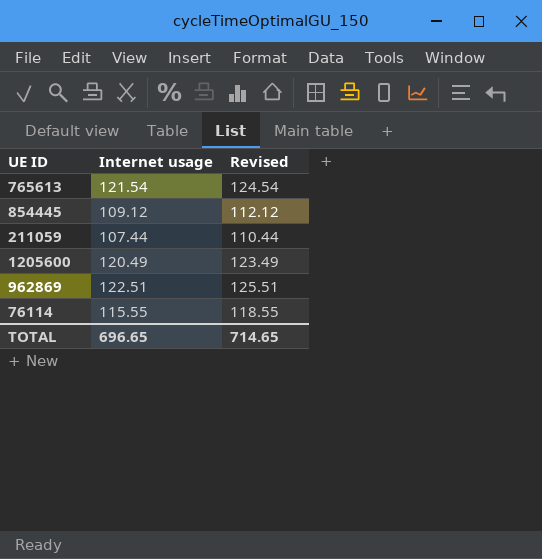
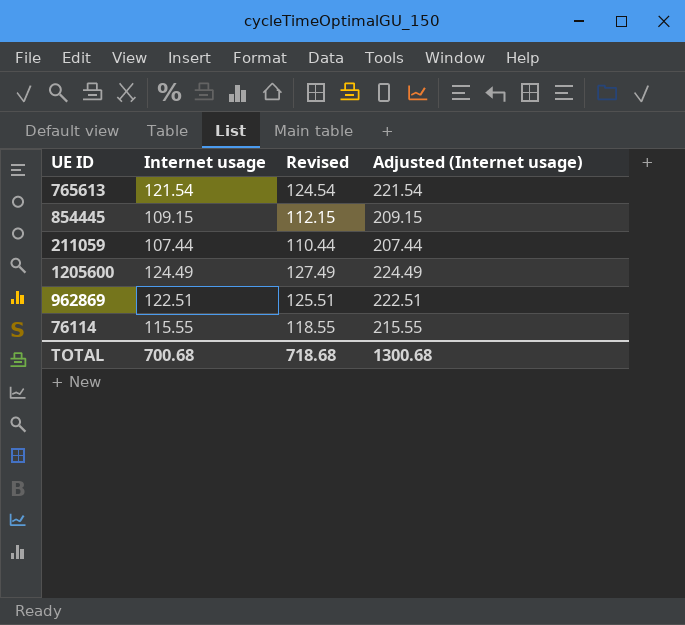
column Adjusted (Internet usage) | formula: none -> [Internet usage] + 100
854445 | Internet usage: 109.12 -> 109.15
854445 | Revised: 112.12 -> 112.15
1205600 | Internet usage: 120.49 -> 124.49
1205600 | Revised: 123.49 -> 127.49
TOTAL | Internet usage: 696.65 -> 700.68
TOTAL | Revised: 714.65 -> 718.68

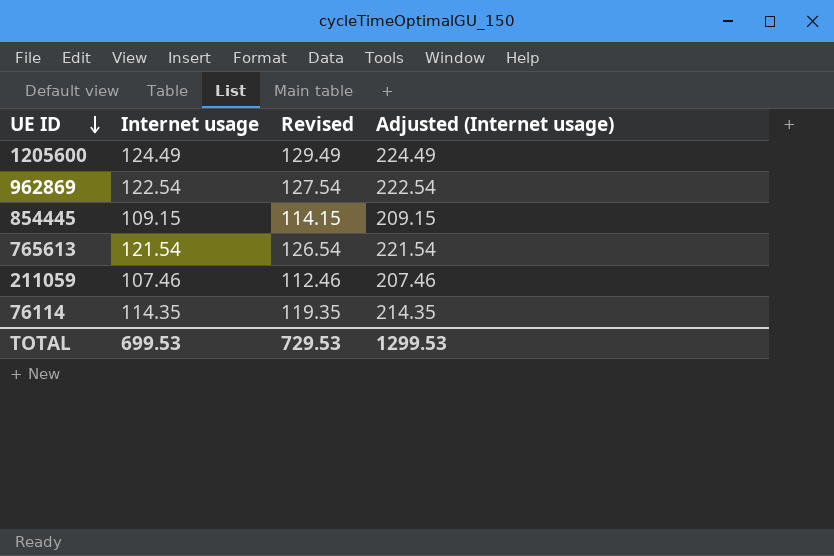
row order: none -> UE ID descending
column Revised | formula: [Internet usage] + 3 -> [Internet usage] + 5
962869 | Internet usage: 122.51 -> 122.54
962869 | Adjusted (Internet usage): 222.51 -> 222.54
211059 | Internet usage: 107.44 -> 107.46
211059 | Adjusted (Internet usage): 207.44 -> 207.46
76114 | Internet usage: 115.55 -> 114.35
76114 | Adjusted (Internet usage): 215.55 -> 214.35
TOTAL | Internet usage: 700.68 -> 699.53
TOTAL | Revised: 718.68 -> 729.53
TOTAL | Adjusted (Internet usage): 1300.68 -> 1299.53

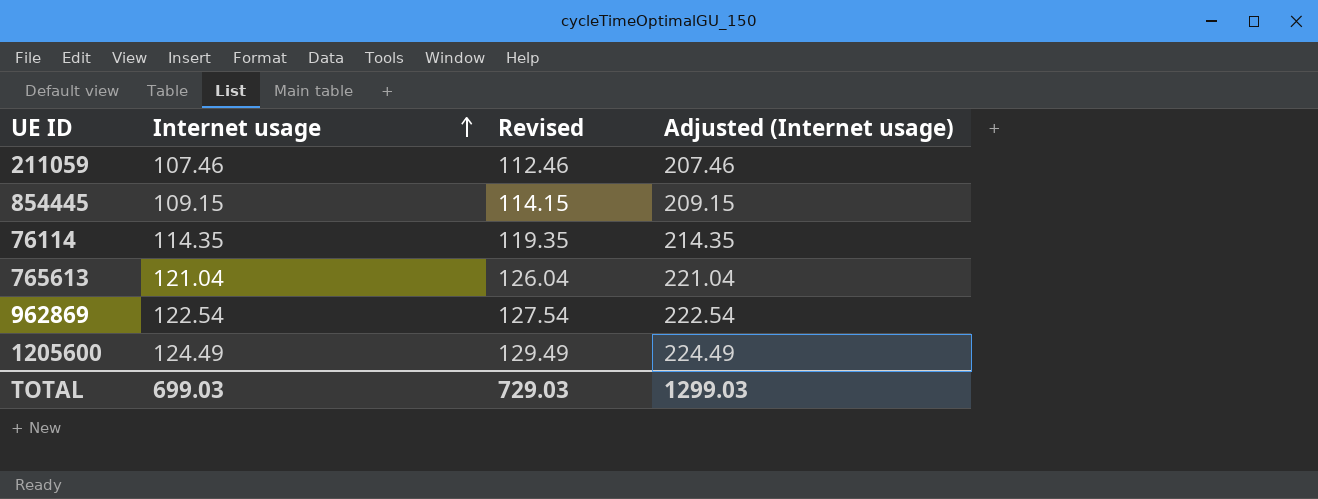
row order: UE ID descending -> Internet usage ascending
765613 | Internet usage: 121.54 -> 121.04
765613 | Revised: 126.54 -> 126.04
765613 | Adjusted (Internet usage): 221.54 -> 221.04
TOTAL | Internet usage: 699.53 -> 699.03
TOTAL | Revised: 729.53 -> 729.03
TOTAL | Adjusted (Internet usage): 1299.53 -> 1299.03

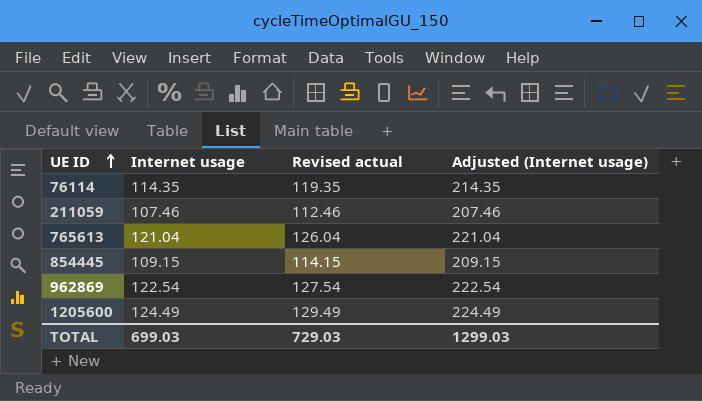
row order: Internet usage ascending -> UE ID ascending
column name: Revised -> Revised actual

